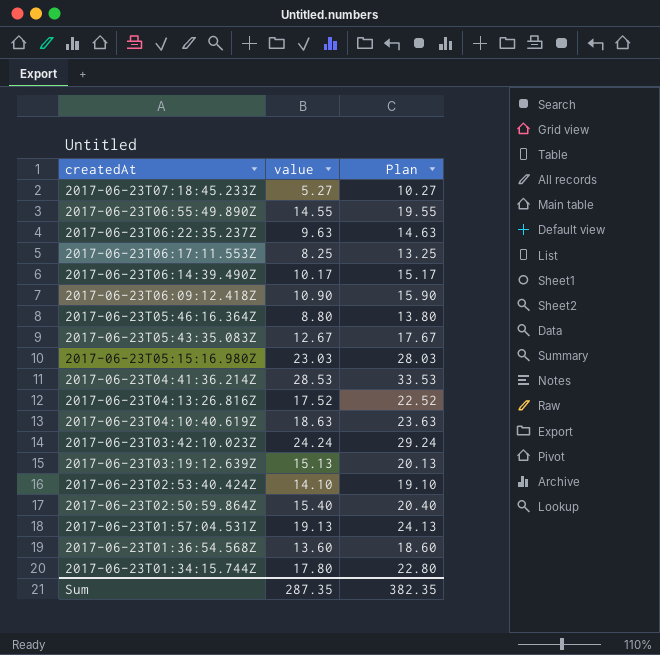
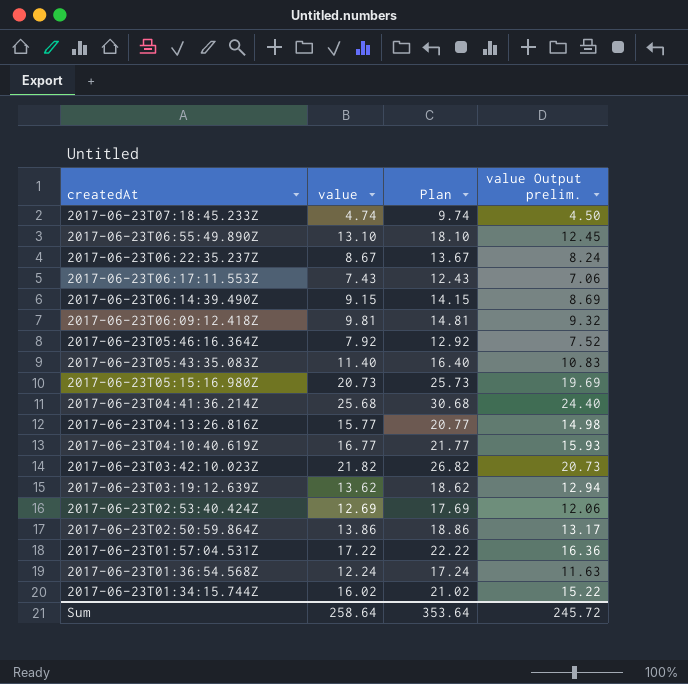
column value Output prelim. | formula: none -> [value] * 0.95
2017-06-23T07:18:45.233Z | value: 5.27 -> 4.74
2017-06-23T07:18:45.233Z | Plan: 10.27 -> 9.74
2017-06-23T06:55:49.890Z | value: 14.55 -> 13.10
2017-06-23T06:55:49.890Z | Plan: 19.55 -> 18.10
2017-06-23T06:22:35.237Z | value: 9.63 -> 8.67
2017-06-23T06:22:35.237Z | Plan: 14.63 -> 13.67
2017-06-23T06:17:11.553Z | value: 8.25 -> 7.43
2017-06-23T06:17:11.553Z | Plan: 13.25 -> 12.43
2017-06-23T06:14:39.490Z | value: 10.17 -> 9.15
2017-06-23T06:14:39.490Z | Plan: 15.17 -> 14.15
2017-06-23T06:09:12.418Z | value: 10.90 -> 9.81
2017-06-23T06:09:12.418Z | Plan: 15.90 -> 14.81
2017-06-23T05:46:16.364Z | value: 8.80 -> 7.92
2017-06-23T05:46:16.364Z | Plan: 13.80 -> 12.92
2017-06-23T05:43:35.083Z | value: 12.67 -> 11.40
2017-06-23T05:43:35.083Z | Plan: 17.67 -> 16.40
2017-06-23T05:15:16.980Z | value: 23.03 -> 20.73
2017-06-23T05:15:16.980Z | Plan: 28.03 -> 25.73
2017-06-23T04:41:36.214Z | value: 28.53 -> 25.68
2017-06-23T04:41:36.214Z | Plan: 33.53 -> 30.68
2017-06-23T04:13:26.816Z | value: 17.52 -> 15.77
2017-06-23T04:13:26.816Z | Plan: 22.52 -> 20.77
2017-06-23T04:10:40.619Z | value: 18.63 -> 16.77
2017-06-23T04:10:40.619Z | Plan: 23.63 -> 21.77
2017-06-23T03:42:10.023Z | value: 24.24 -> 21.82
2017-06-23T03:42:10.023Z | Plan: 29.24 -> 26.82
2017-06-23T03:19:12.639Z | value: 15.13 -> 13.62
2017-06-23T03:19:12.639Z | Plan: 20.13 -> 18.62
2017-06-23T02:53:40.424Z | value: 14.10 -> 12.69
2017-06-23T02:53:40.424Z | Plan: 19.10 -> 17.69
2017-06-23T02:50:59.864Z | value: 15.40 -> 13.86
2017-06-23T02:50:59.864Z | Plan: 20.40 -> 18.86
2017-06-23T01:57:04.531Z | value: 19.13 -> 17.22
2017-06-23T01:57:04.531Z | Plan: 24.13 -> 22.22
2017-06-23T01:36:54.568Z | value: 13.60 -> 12.24
2017-06-23T01:36:54.568Z | Plan: 18.60 -> 17.24
2017-06-23T01:34:15.744Z | value: 17.80 -> 16.02
2017-06-23T01:34:15.744Z | Plan: 22.80 -> 21.02
Sum | value: 287.35 -> 258.64
Sum | Plan: 382.35 -> 353.64

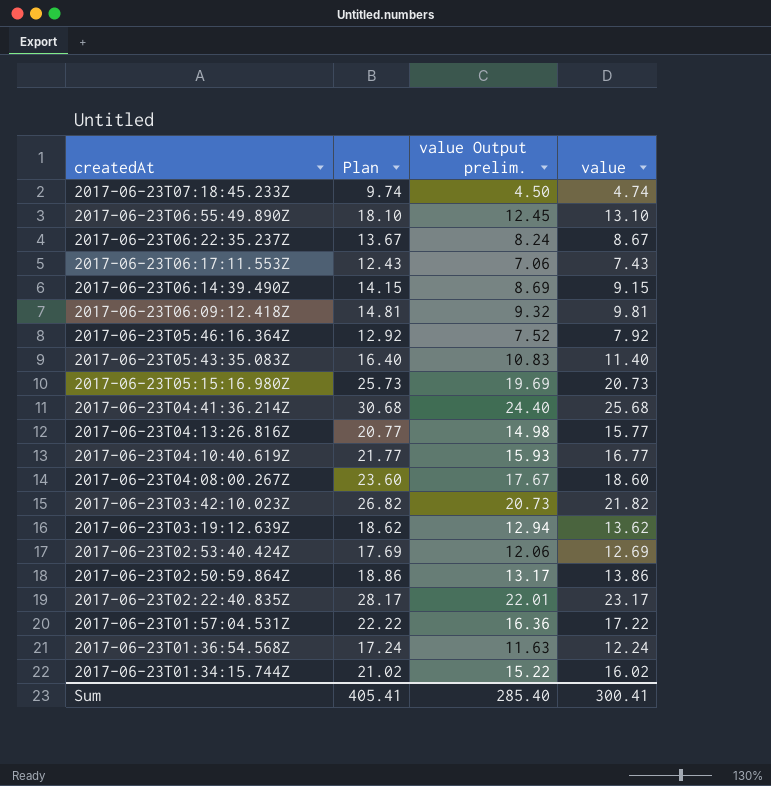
column value | position: 2 -> 4
row 2017-06-23T04:08:00.267Z: none -> 23.60 | 17.67 | 18.60
row 2017-06-23T02:22:40.835Z: none -> 28.17 | 22.01 | 23.17
Sum | Plan: 353.64 -> 405.41
Sum | value Output prelim.: 245.72 -> 285.40
Sum | value: 258.64 -> 300.41

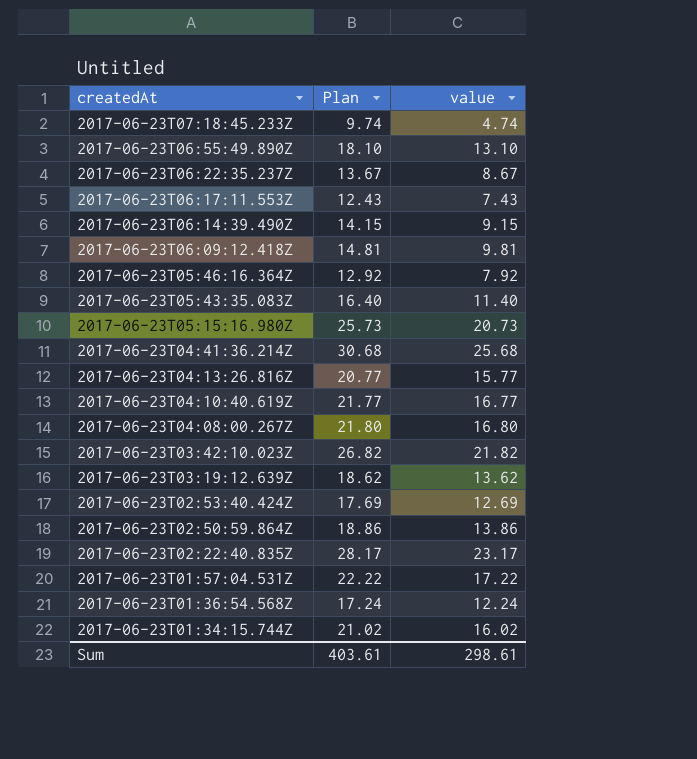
column value Output prelim. | formula: [value] * 0.95 -> none
2017-06-23T04:08:00.267Z | Plan: 23.60 -> 21.80
2017-06-23T04:08:00.267Z | value: 18.60 -> 16.80
Sum | Plan: 405.41 -> 403.61
Sum | value: 300.41 -> 298.61

